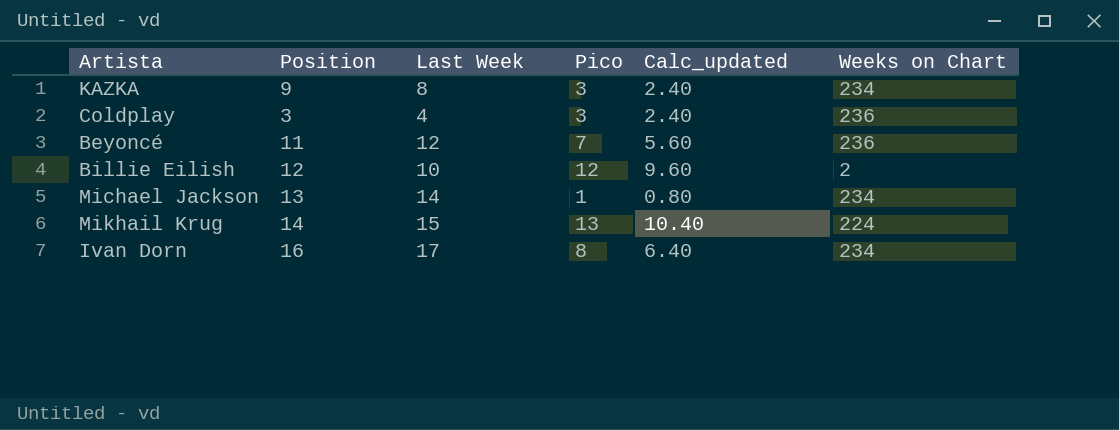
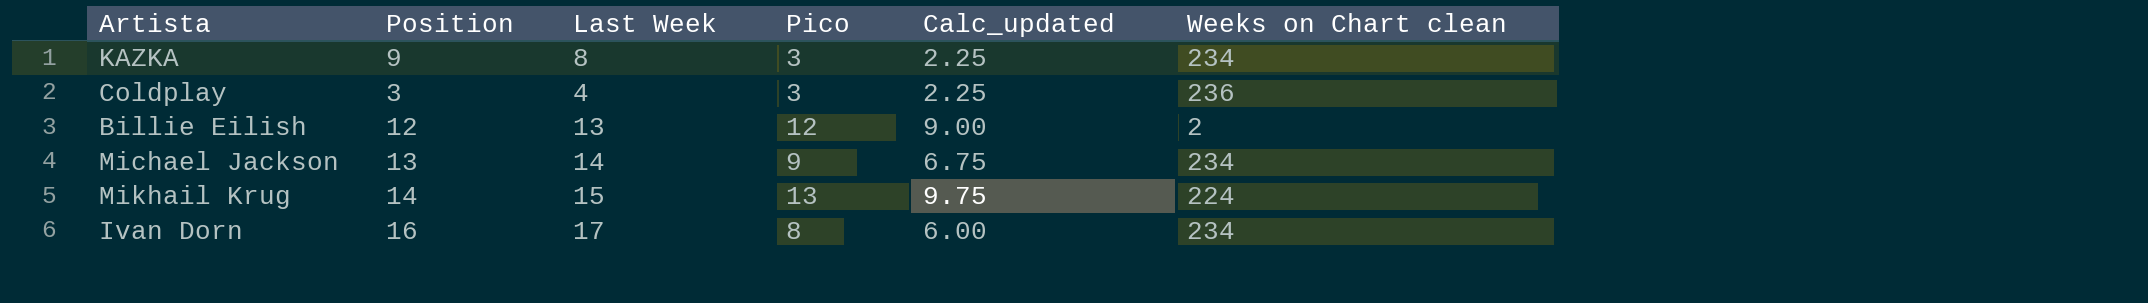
column Calc_updated | formula: [Pico] * 0.8 -> [Pico] * 0.75
column name: Weeks on Chart -> Weeks on Chart clean
row Beyoncé: 11 | 12 | 7 | 5.60 | 236 -> none
Billie Eilish | Last Week: 10 -> 13
Michael Jackson | Pico: 1 -> 9

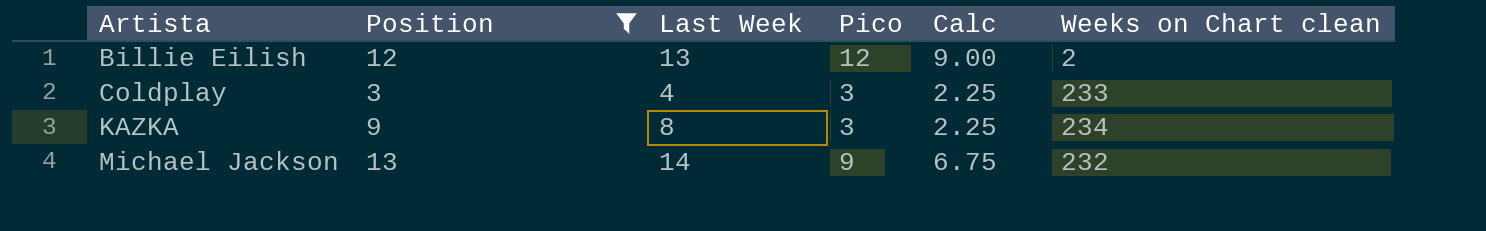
filter: none -> Position <= 13
row order: none -> Artista ascending
column name: Calc_updated -> Calc
Coldplay | Weeks on Chart clean: 236 -> 233
Michael Jackson | Weeks on Chart clean: 234 -> 232

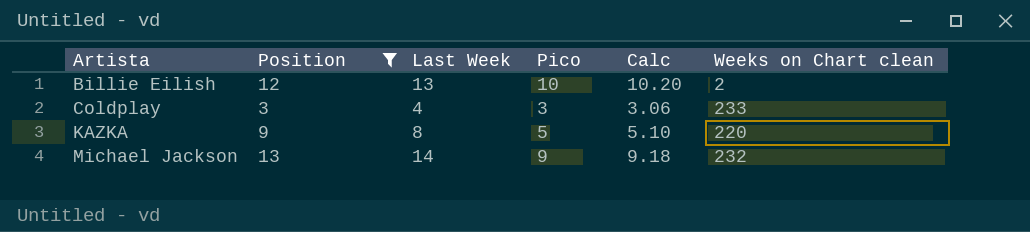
column Calc | formula: [Pico] * 0.75 -> [Pico] * 1.02
Billie Eilish | Pico: 12 -> 10
KAZKA | Pico: 3 -> 5
KAZKA | Weeks on Chart clean: 234 -> 220

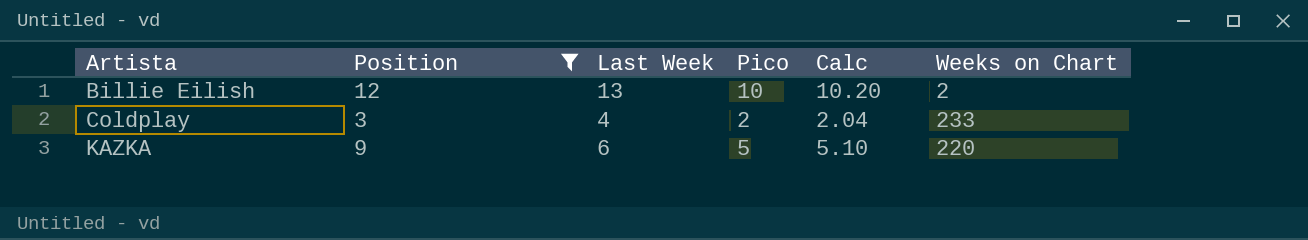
column name: Weeks on Chart clean -> Weeks on Chart
row Michael Jackson: 13 | 14 | 9 | 9.18 | 232 -> none
Coldplay | Pico: 3 -> 2
Coldplay | Calc: 3.06 -> 2.04
KAZKA | Last Week: 8 -> 6

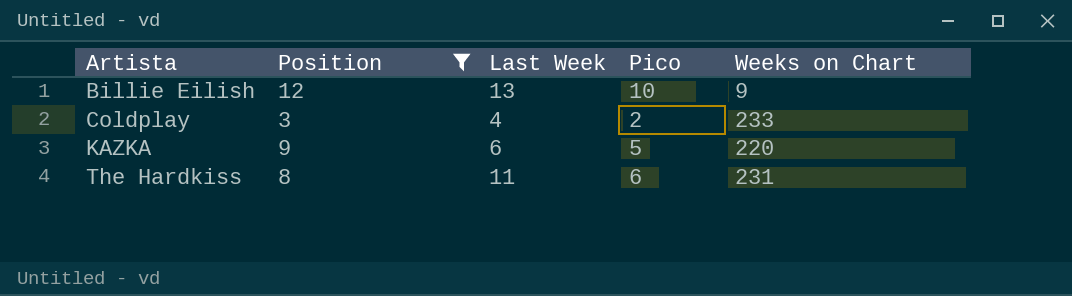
column Calc | formula: [Pico] * 1.02 -> none
Billie Eilish | Weeks on Chart: 2 -> 9
row The Hardkiss: none -> 8 | 11 | 6 | 231

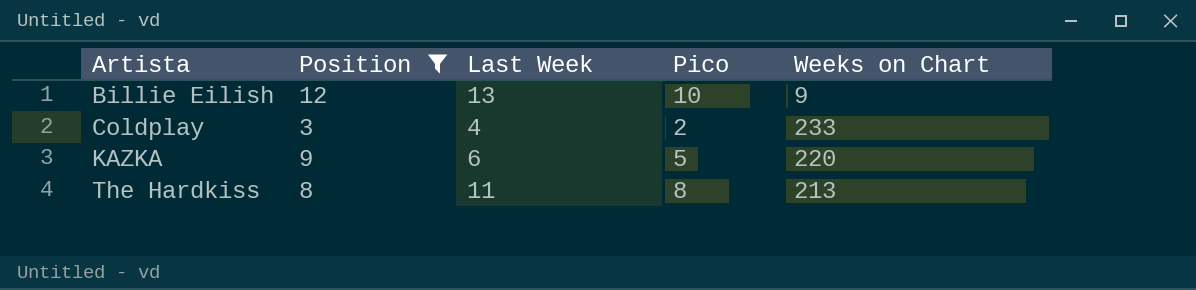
The Hardkiss | Pico: 6 -> 8
The Hardkiss | Weeks on Chart: 231 -> 213

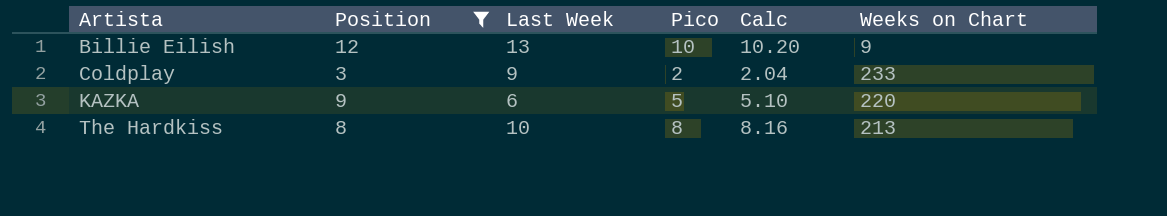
column Calc | formula: none -> [Pico] * 1.02
Coldplay | Last Week: 4 -> 9
The Hardkiss | Last Week: 11 -> 10

